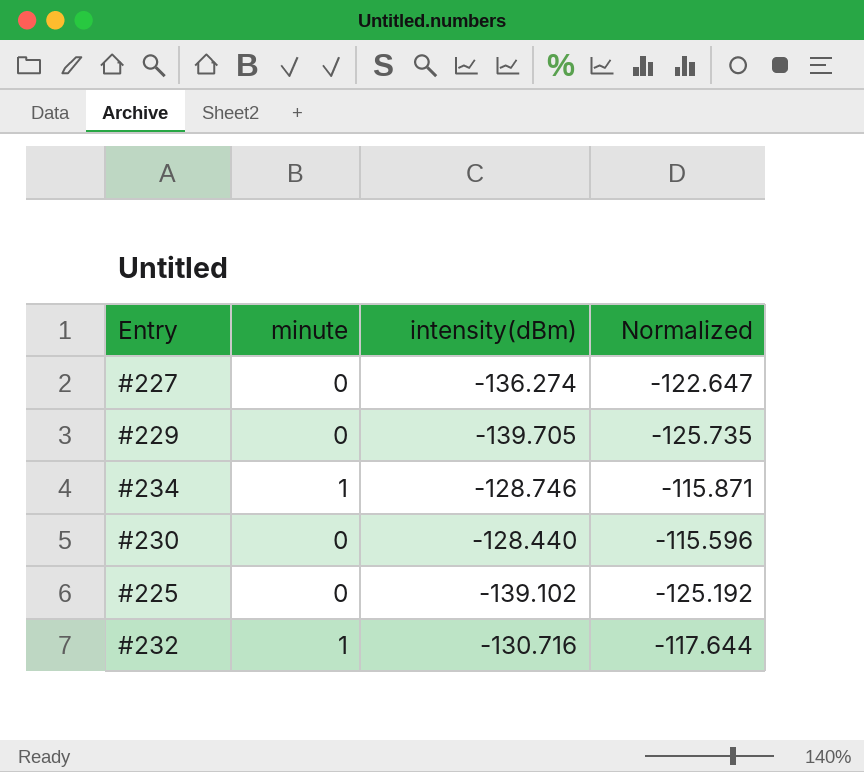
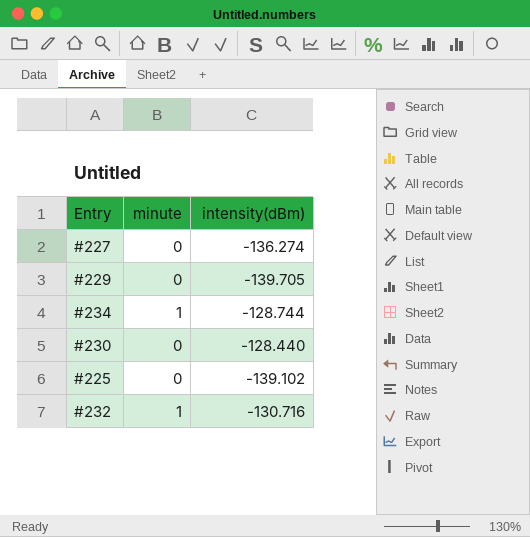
column Normalized | formula: [intensity(dBm)] * 0.9 -> none
#234 | intensity(dBm): -128.746 -> -128.744

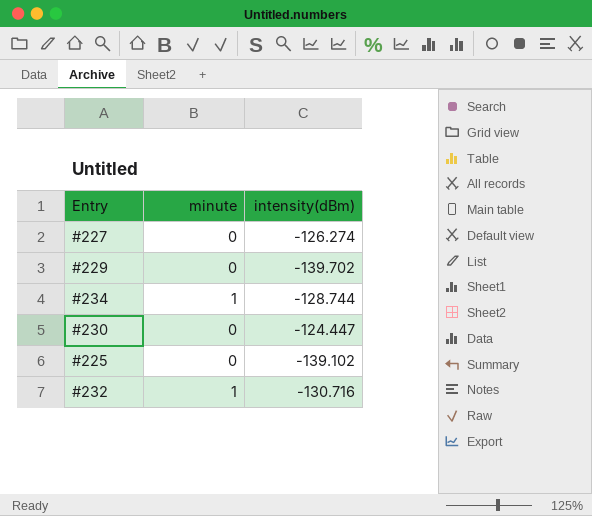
#227 | intensity(dBm): -136.274 -> -126.274
#229 | intensity(dBm): -139.705 -> -139.702
#230 | intensity(dBm): -128.440 -> -124.447

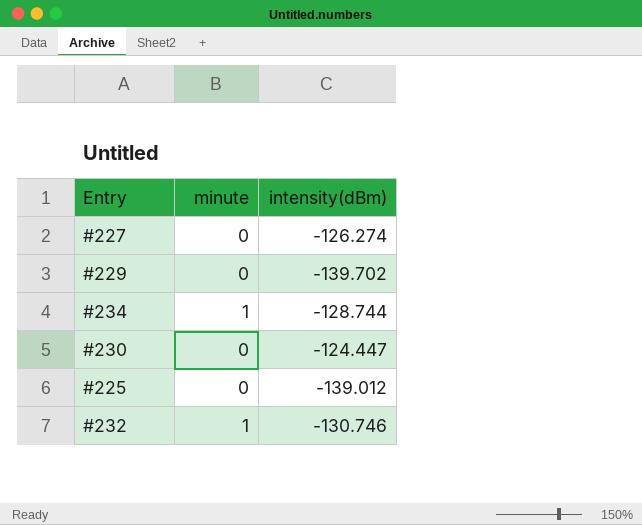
#225 | intensity(dBm): -139.102 -> -139.012
#232 | intensity(dBm): -130.716 -> -130.746

